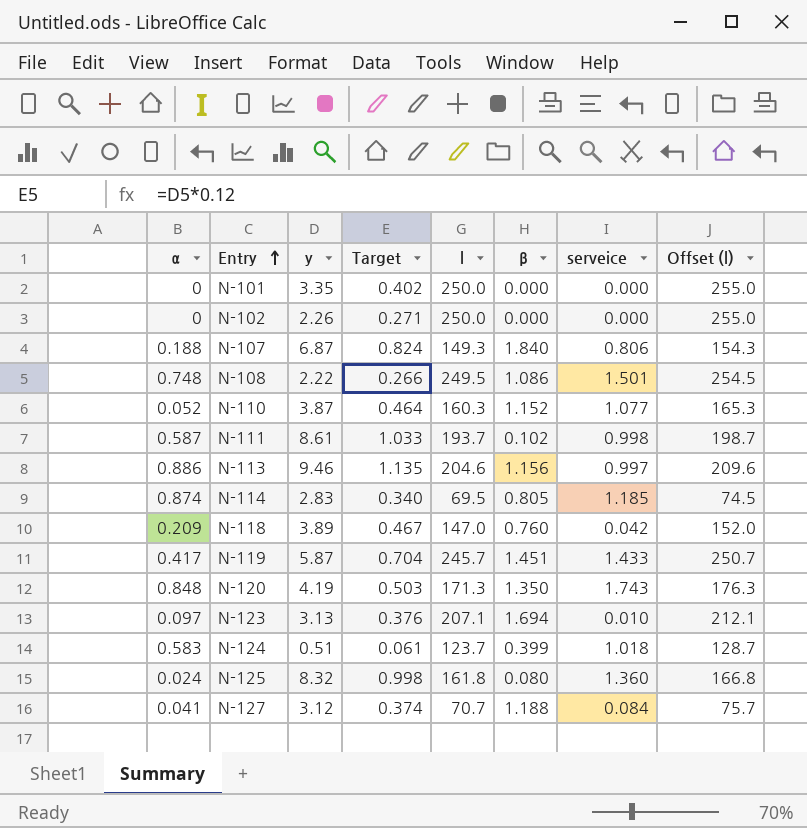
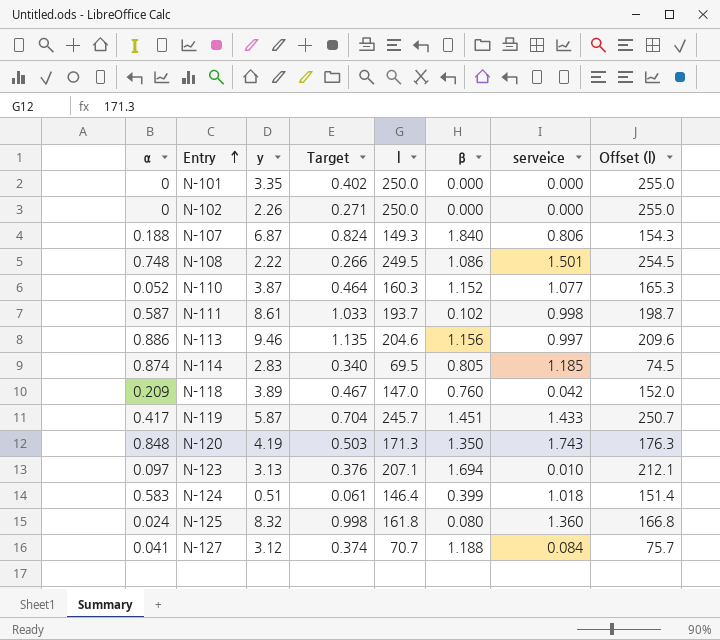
N-124 | l: 123.7 -> 146.4
N-124 | Offset (l): 128.7 -> 151.4

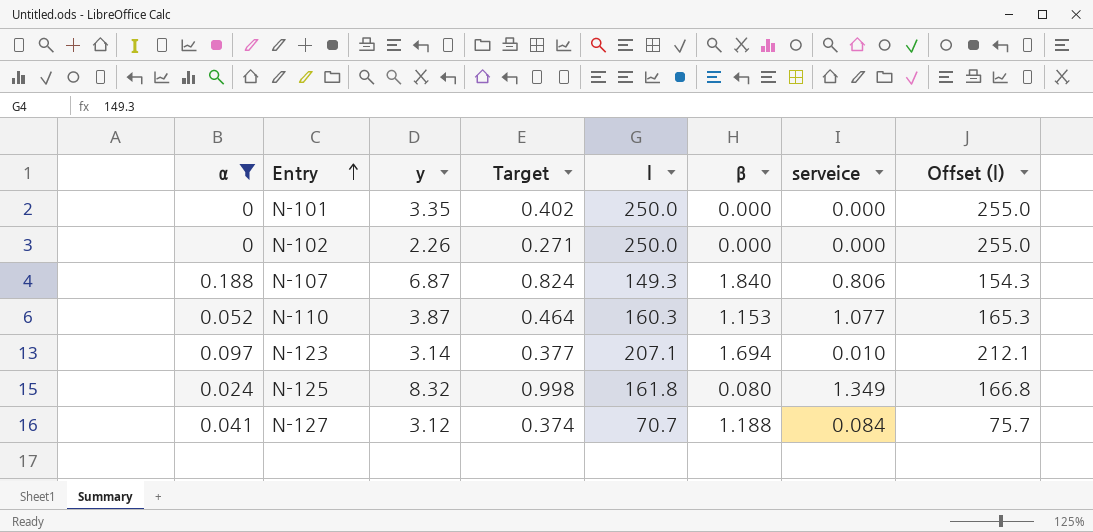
filter: none -> α <= 0.188
N-110 | β: 1.152 -> 1.153
N-123 | y: 3.13 -> 3.14
N-123 | Target: 0.376 -> 0.377
N-125 | serveice: 1.360 -> 1.349

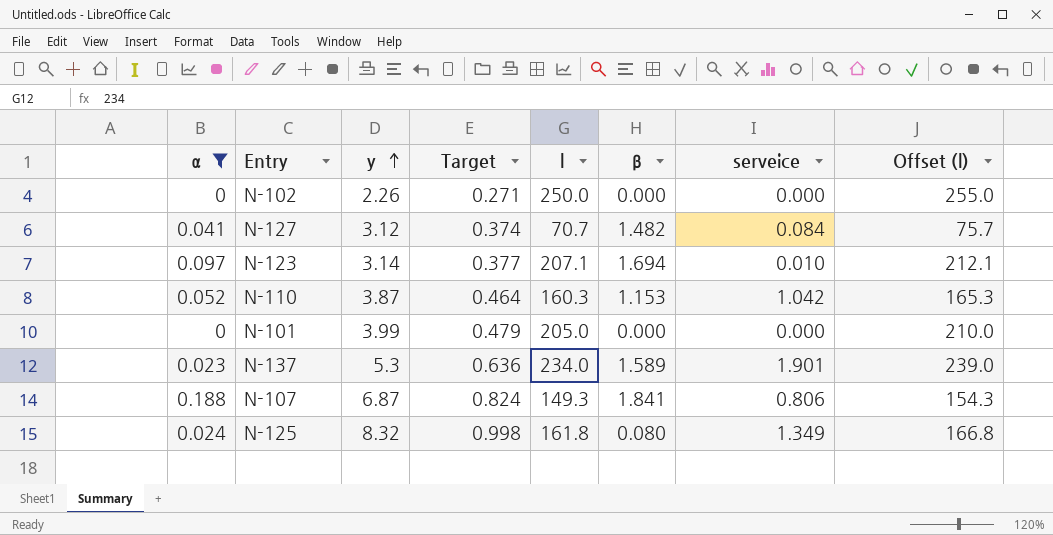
row order: Entry ascending -> y ascending
N-127 | β: 1.188 -> 1.482
N-110 | serveice: 1.077 -> 1.042
N-101 | y: 3.35 -> 3.99
N-101 | Target: 0.402 -> 0.479
N-101 | l: 250.0 -> 205.0
N-101 | Offset (l): 255.0 -> 210.0
row N-137: none -> 0.023 | 5.3 | 0.636 | 234.0 | 1.589 | 1.901 | 239.0
N-107 | β: 1.840 -> 1.841

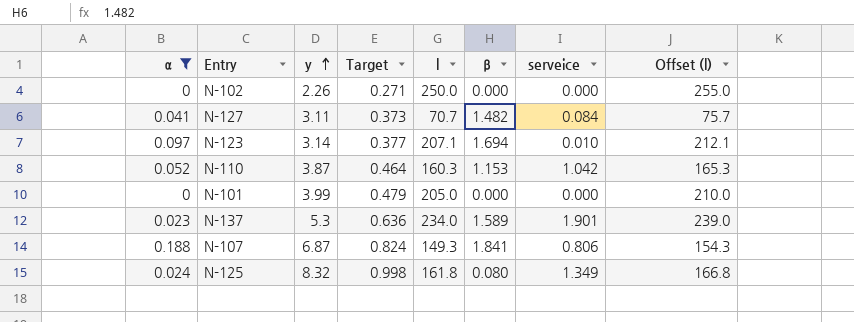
N-127 | y: 3.12 -> 3.11
N-127 | Target: 0.374 -> 0.373

